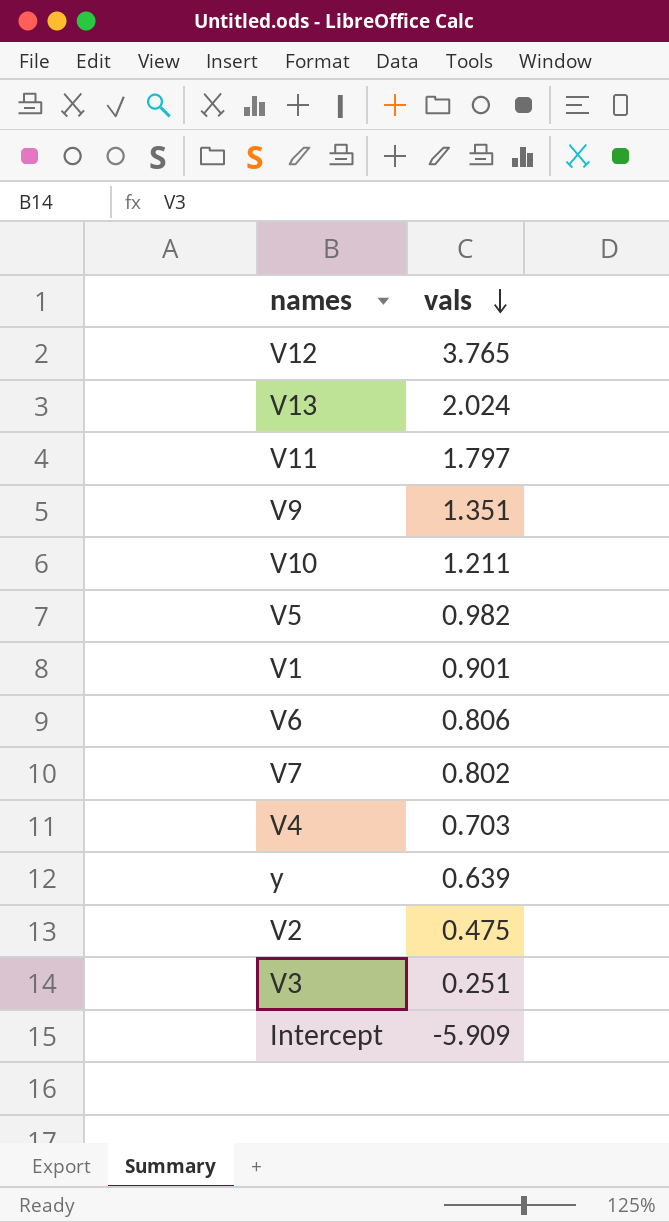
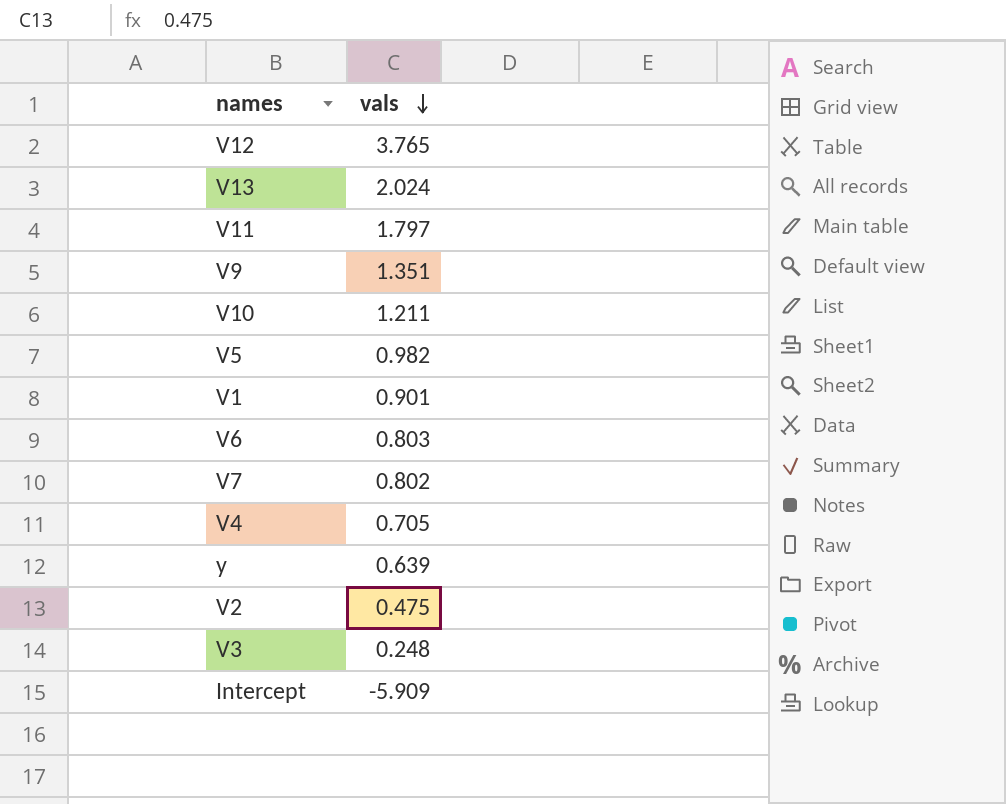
V6 | vals: 0.806 -> 0.803
V4 | vals: 0.703 -> 0.705
V3 | vals: 0.251 -> 0.248

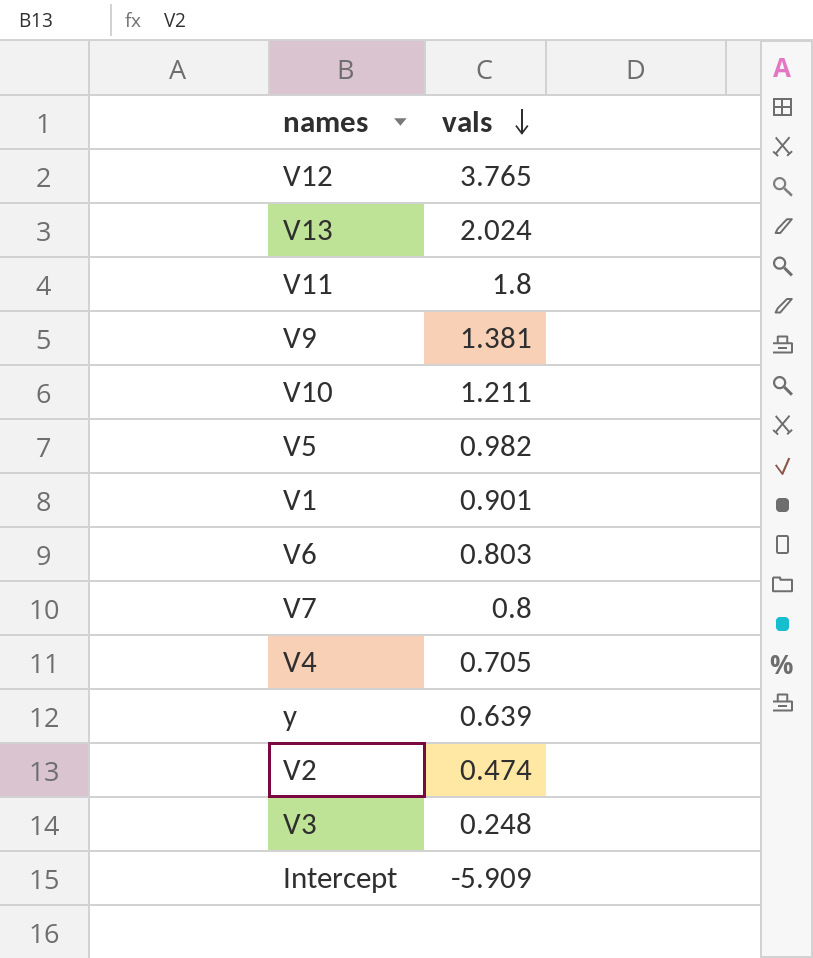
V11 | vals: 1.797 -> 1.8
V9 | vals: 1.351 -> 1.381
V7 | vals: 0.802 -> 0.8
V2 | vals: 0.475 -> 0.474

